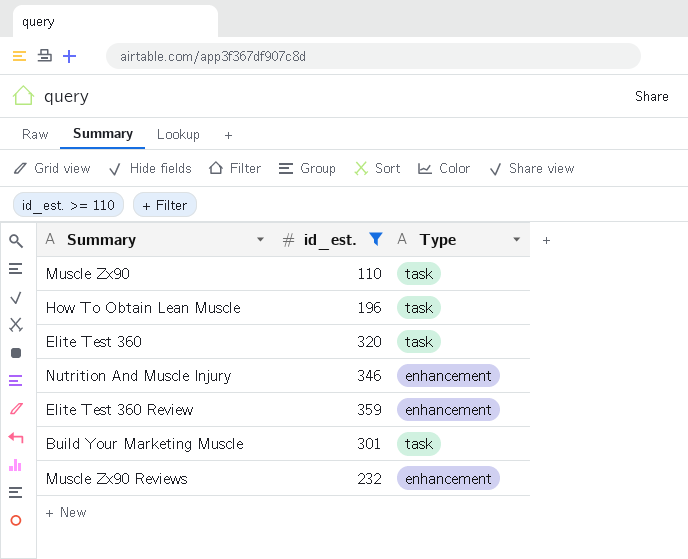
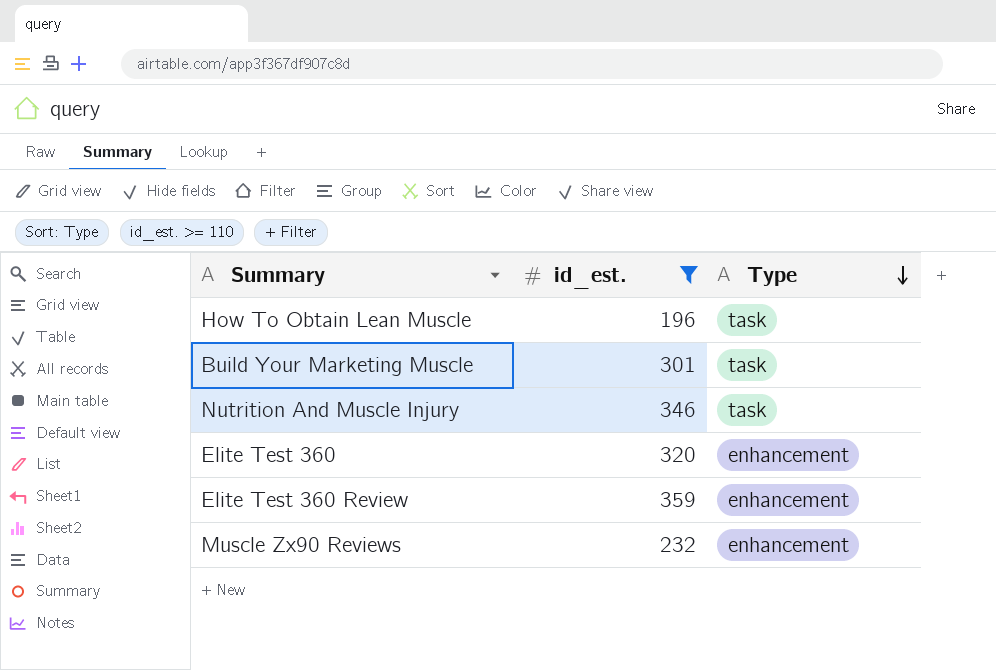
row order: none -> Type descending
row Muscle Zx90: 110 | task -> none
Nutrition And Muscle Injury | Type: enhancement -> task
Elite Test 360 | Type: task -> enhancement

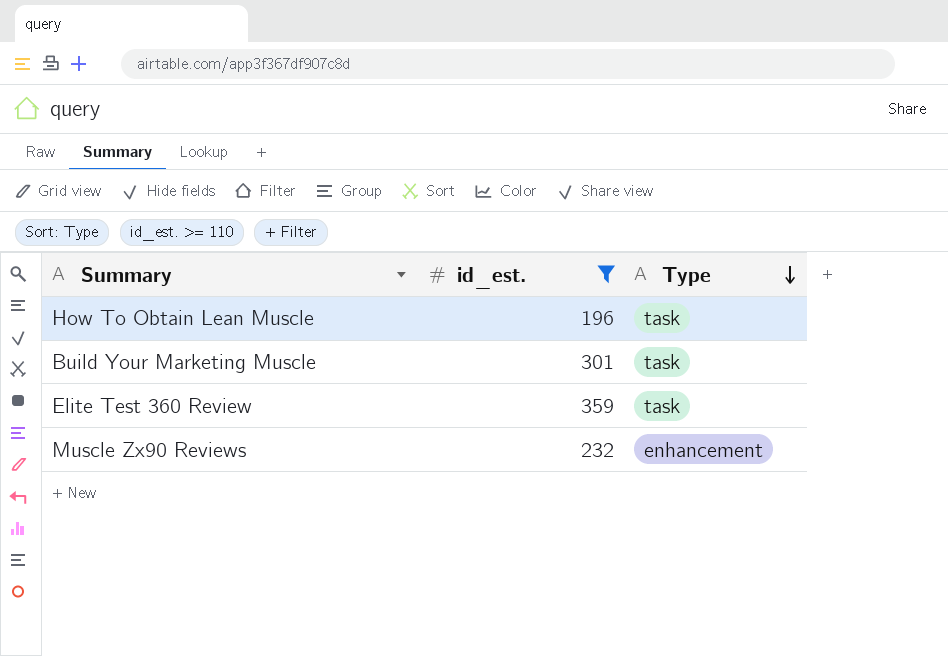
row Nutrition And Muscle Injury: 346 | task -> none
row Elite Test 360: 320 | enhancement -> none
Elite Test 360 Review | Type: enhancement -> task

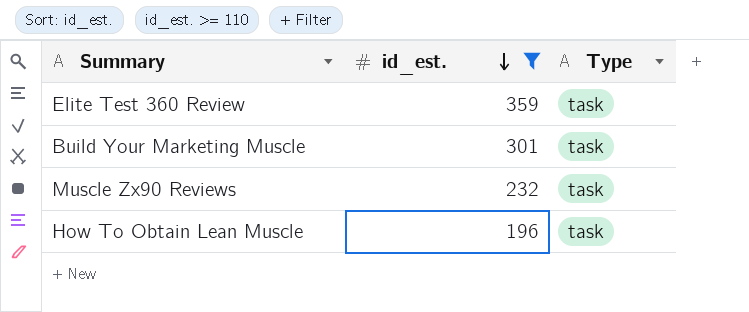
row order: Type descending -> id_est. descending
Muscle Zx90 Reviews | Type: enhancement -> task

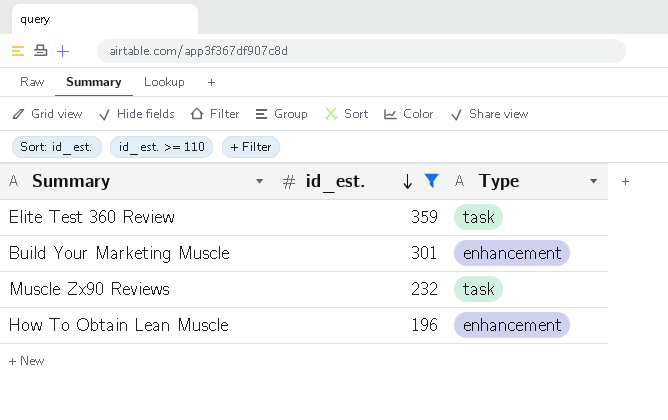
Build Your Marketing Muscle | Type: task -> enhancement
How To Obtain Lean Muscle | Type: task -> enhancement

